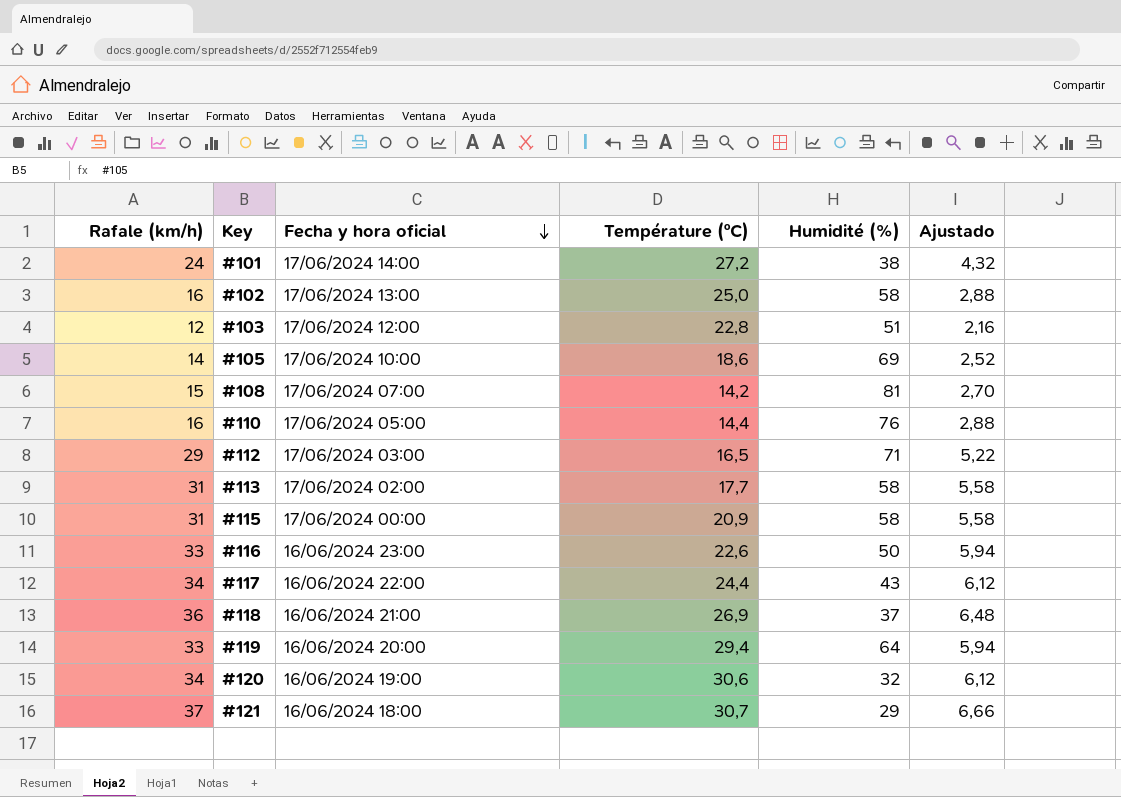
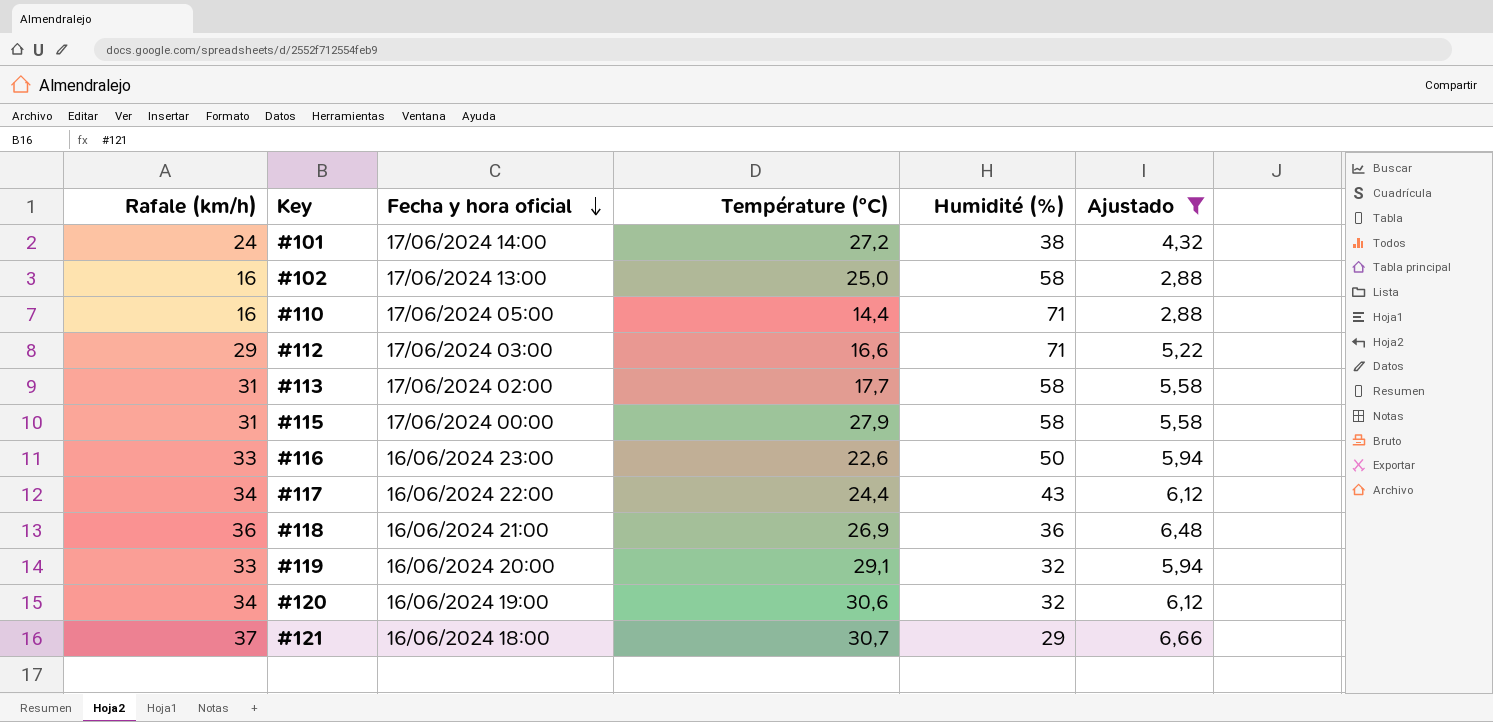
filter: none -> Ajustado >= 2,88
#110 | Humidité (%): 76 -> 71
#112 | Température (ºC): 16,5 -> 16,6
#115 | Température (ºC): 20,9 -> 27,9
#118 | Humidité (%): 37 -> 36
#119 | Température (ºC): 29,4 -> 29,1
#119 | Humidité (%): 64 -> 32

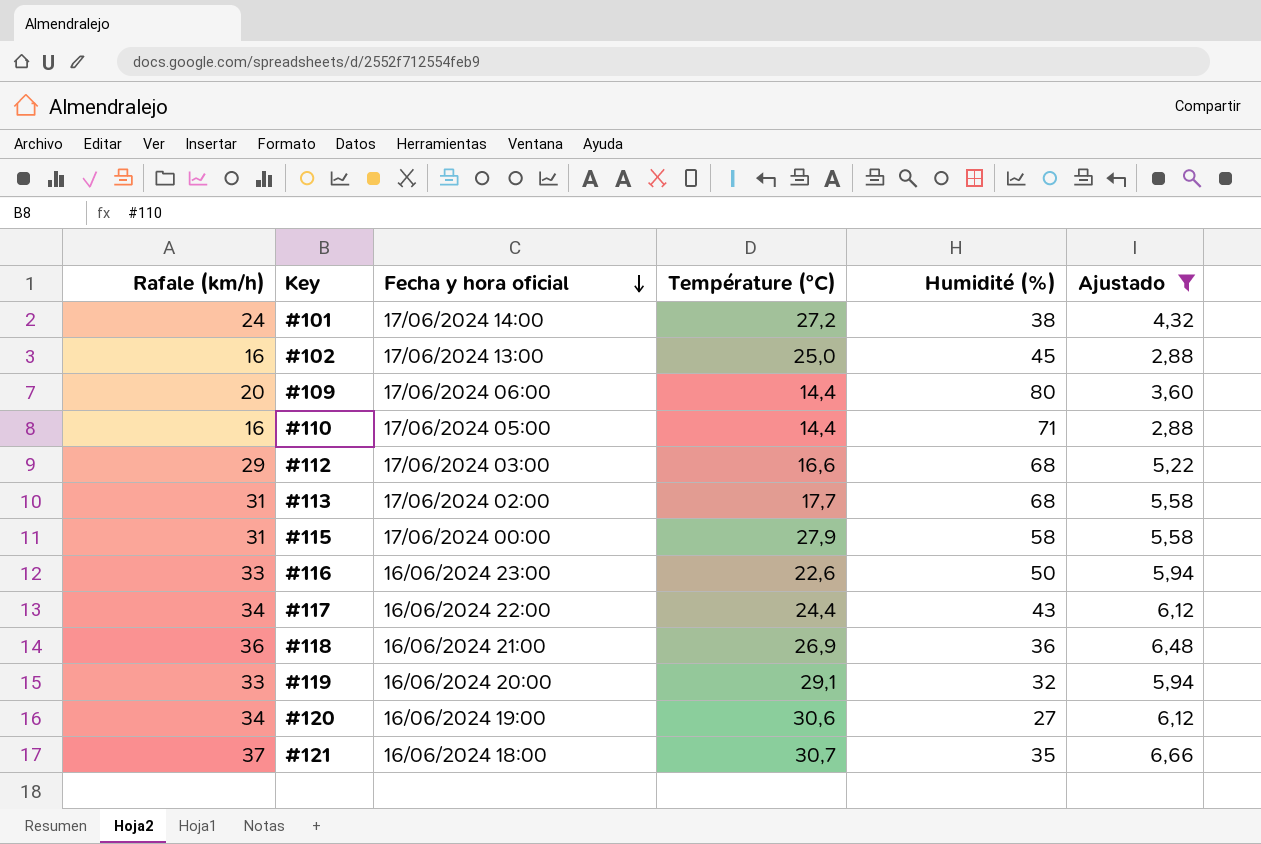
#102 | Humidité (%): 58 -> 45
row #109: none -> 20 | 17/06/2024 06:00 | 14,4 | 80 | 3,60
#112 | Humidité (%): 71 -> 68
#113 | Humidité (%): 58 -> 68
#120 | Humidité (%): 32 -> 27
#121 | Humidité (%): 29 -> 35

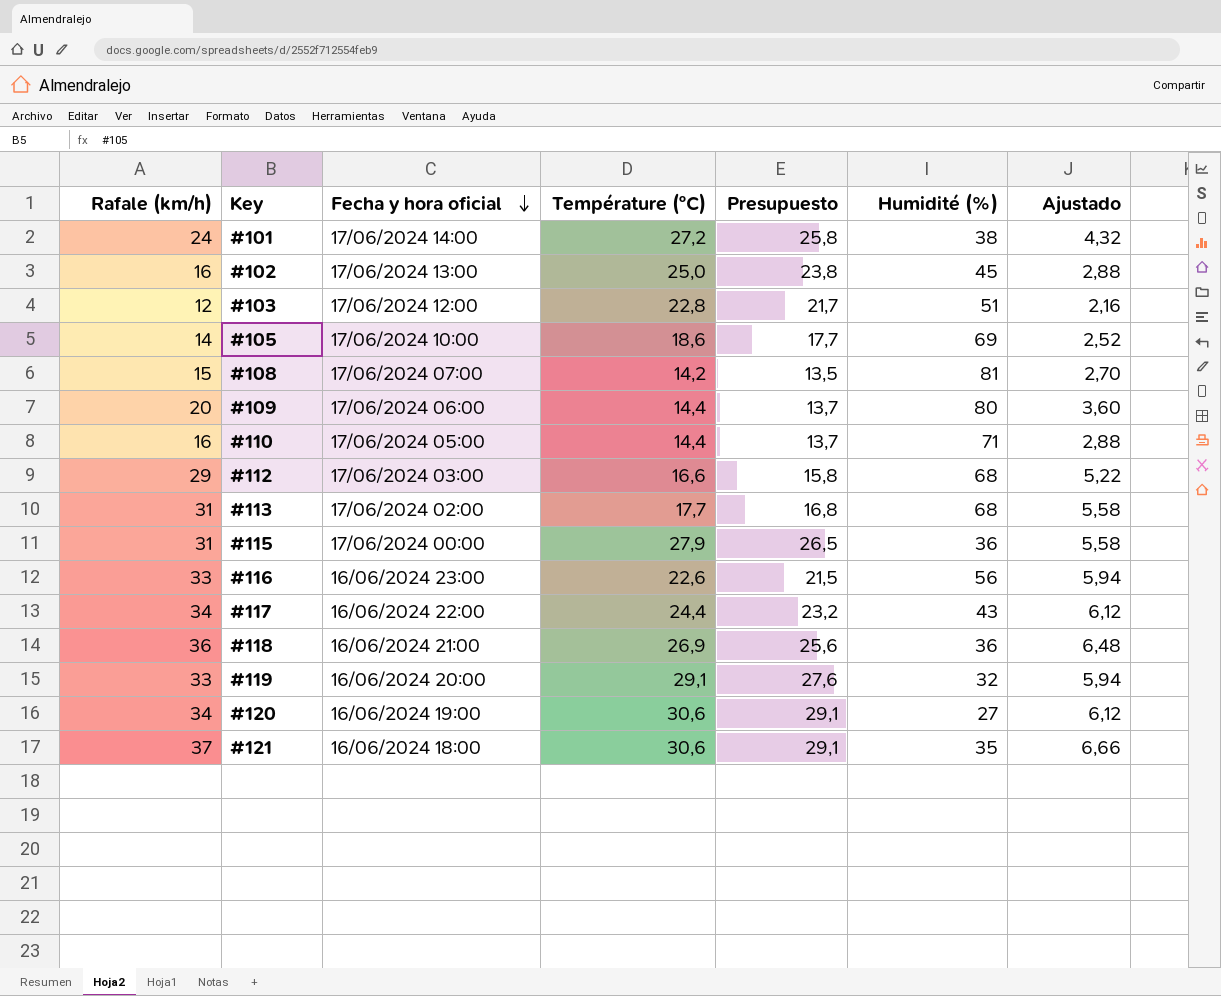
filter: Ajustado >= 2,88 -> none
column Presupuesto | formula: none -> [Température (ºC)] * 0,95
#115 | Humidité (%): 58 -> 36
#116 | Humidité (%): 50 -> 56
#121 | Température (ºC): 30,7 -> 30,6

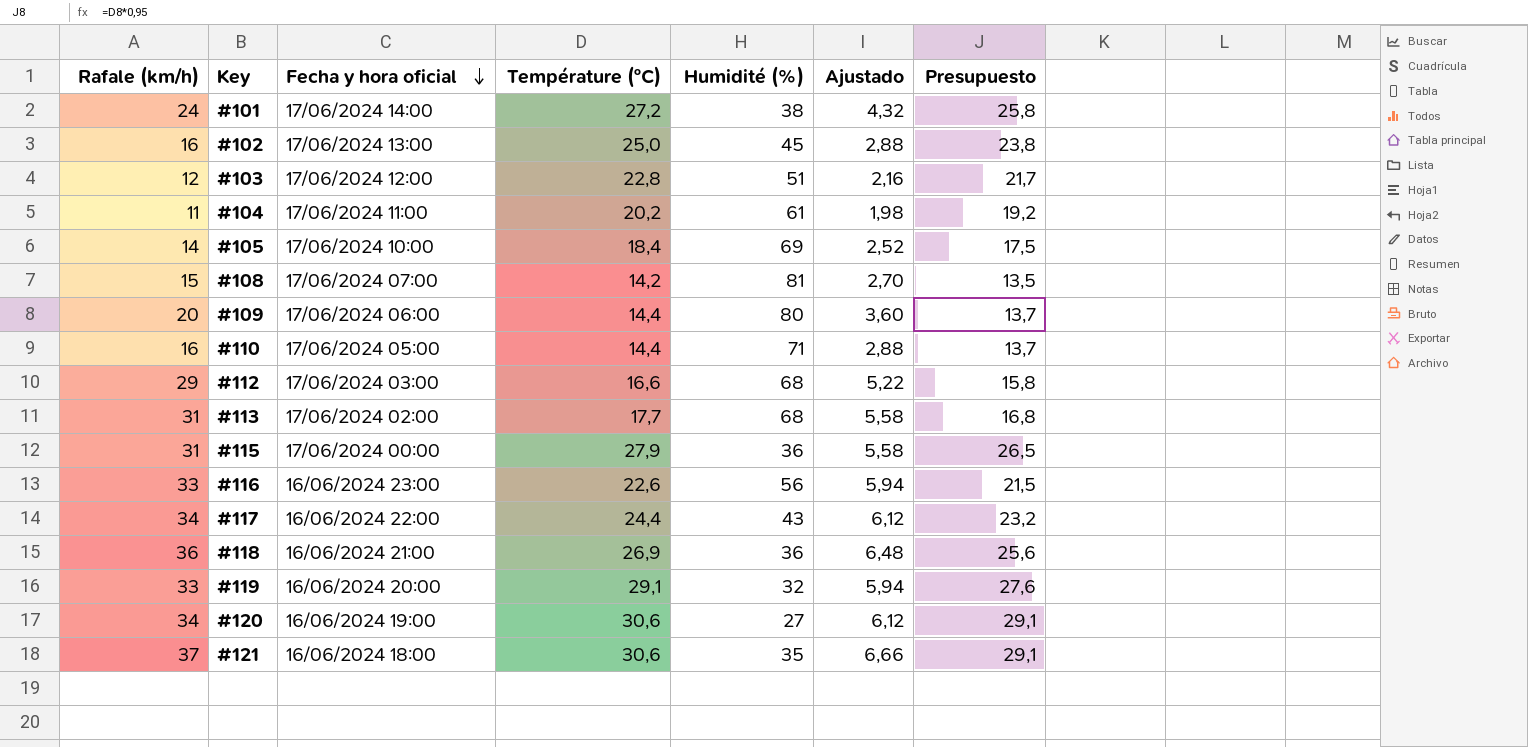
column Presupuesto | position: 5 -> 7
row #104: none -> 11 | 17/06/2024 11:00 | 20,2 | 61 | 1,98 | 19,2
#105 | Température (ºC): 18,6 -> 18,4
#105 | Presupuesto: 17,7 -> 17,5

